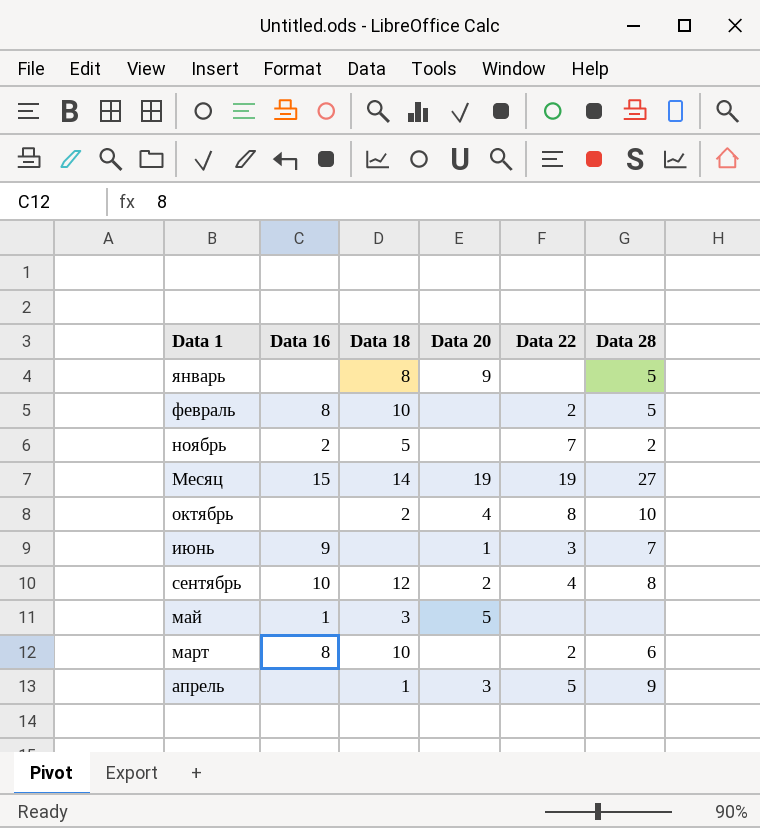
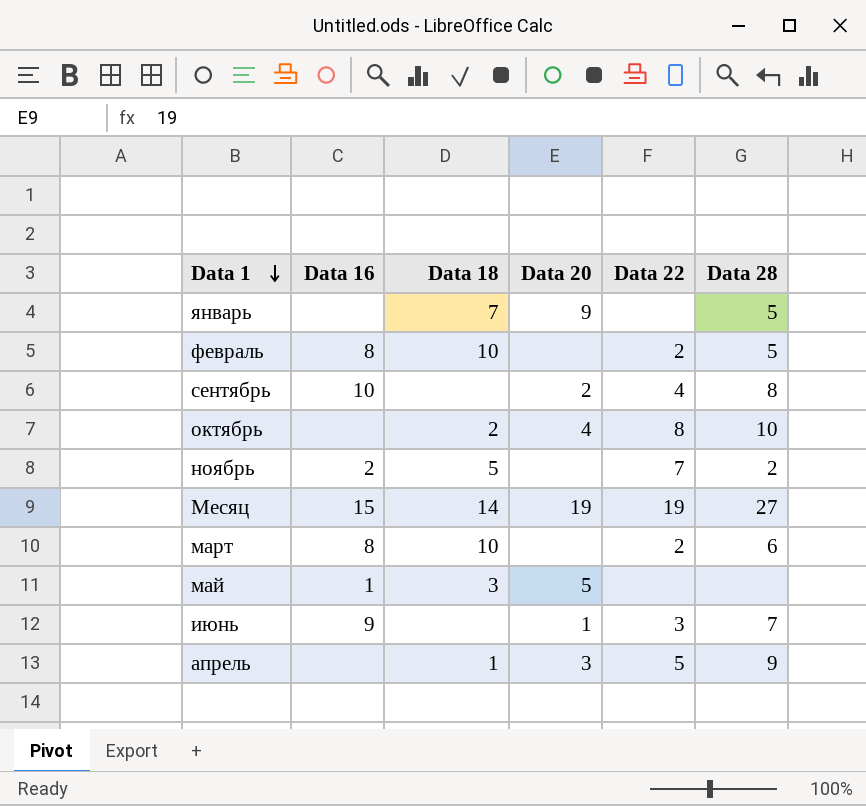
row order: none -> Data 1 descending
январь | Data 18: 8 -> 7
сентябрь | Data 18: 12 -> none

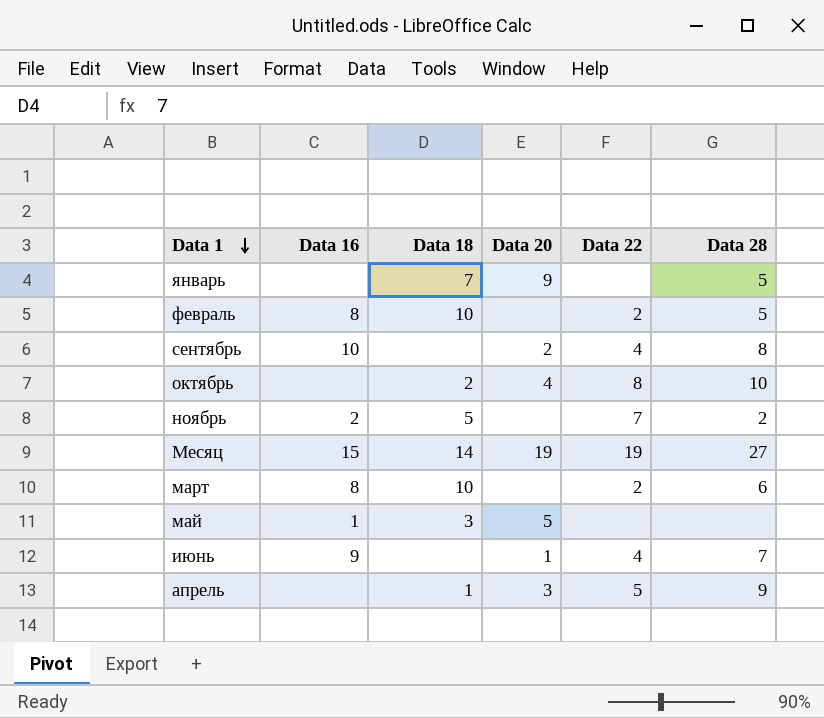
июнь | Data 22: 3 -> 4

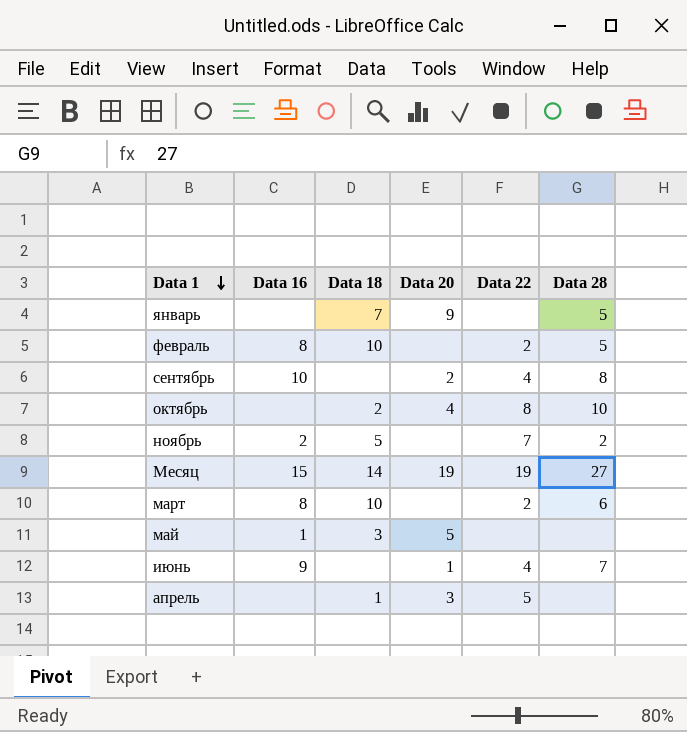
апрель | Data 28: 9 -> none

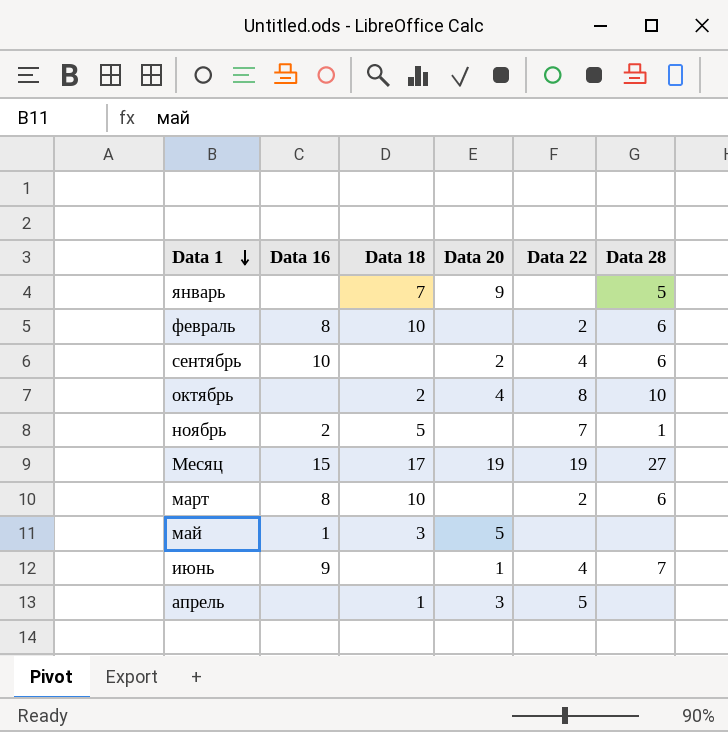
февраль | Data 28: 5 -> 6
сентябрь | Data 28: 8 -> 6
ноябрь | Data 28: 2 -> 1
Месяц | Data 18: 14 -> 17

